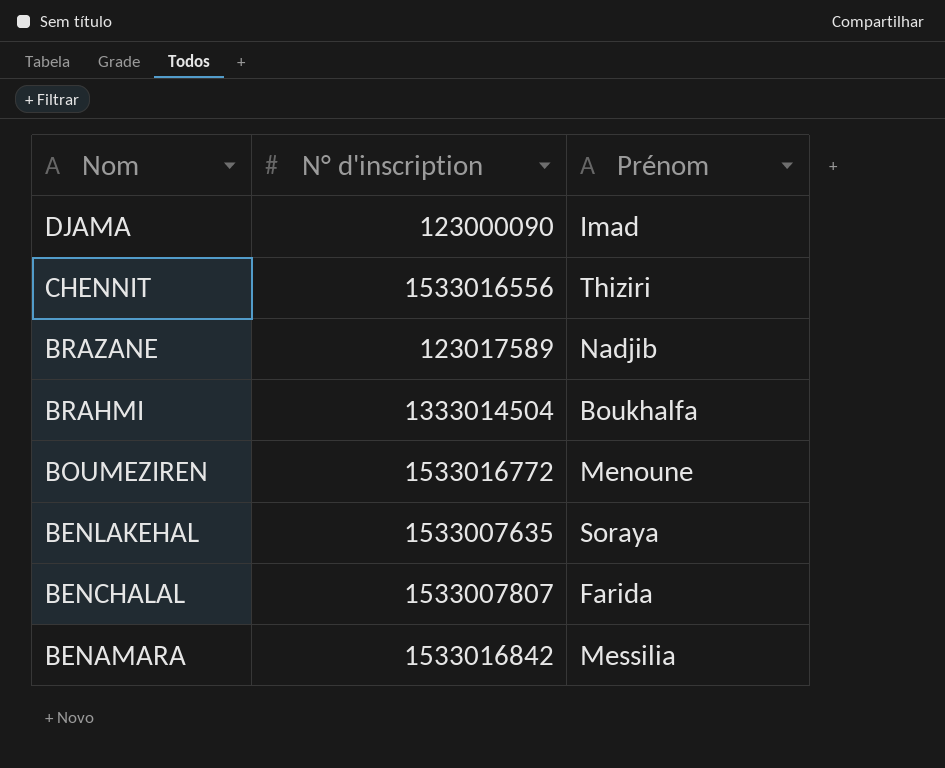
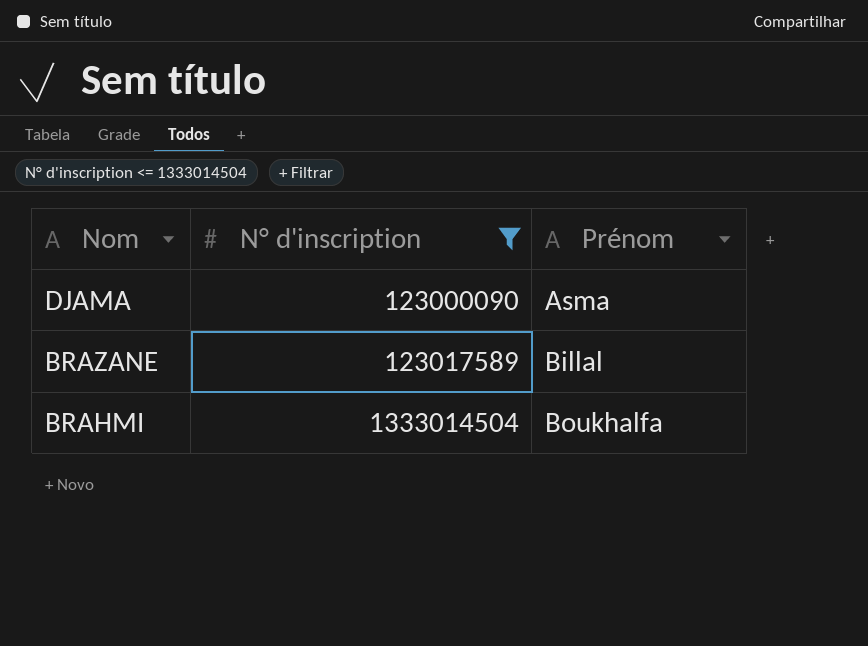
filter: none -> N° d'inscription <= 1333014504
DJAMA | Prénom: Imad -> Asma
BRAZANE | Prénom: Nadjib -> Billal

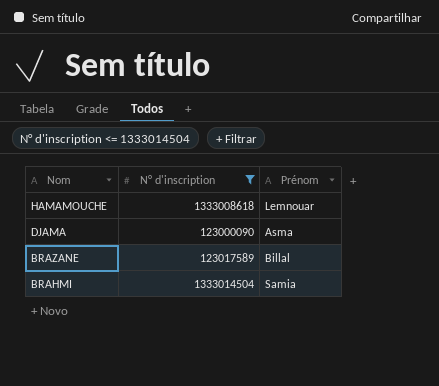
row HAMAMOUCHE: none -> 1333008618 | Lemnouar
BRAHMI | Prénom: Boukhalfa -> Samia

